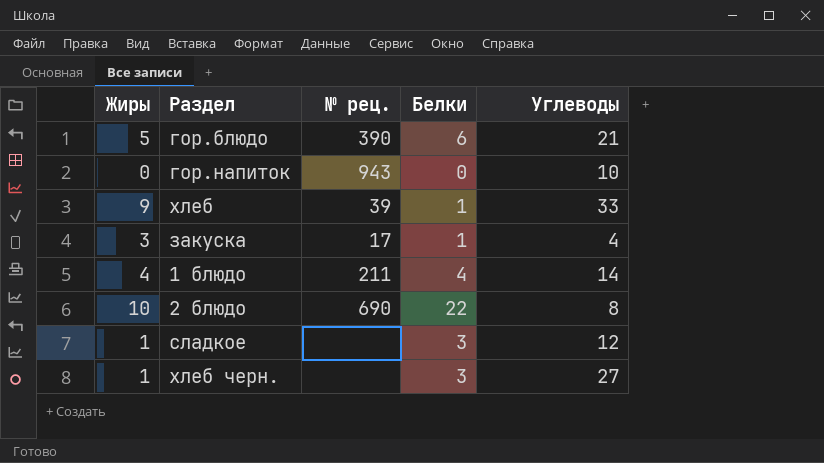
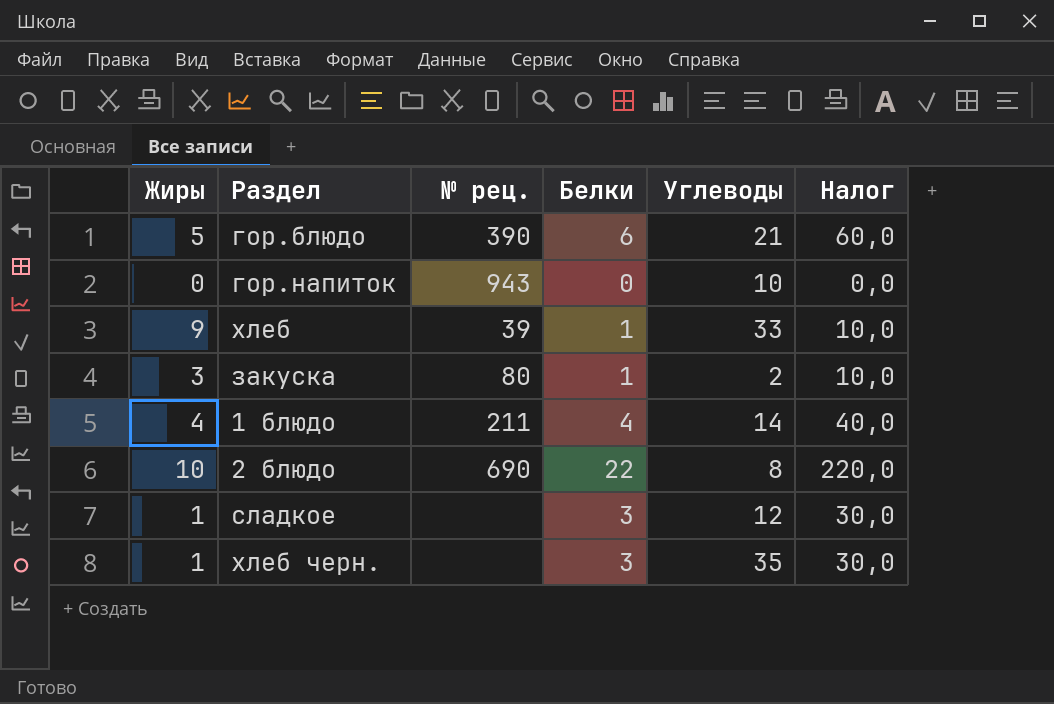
column Налог | formula: none -> [Белки] * 10
закуска | № рец.: 17 -> 80
закуска | Углеводы: 4 -> 2
хлеб черн. | Углеводы: 27 -> 35

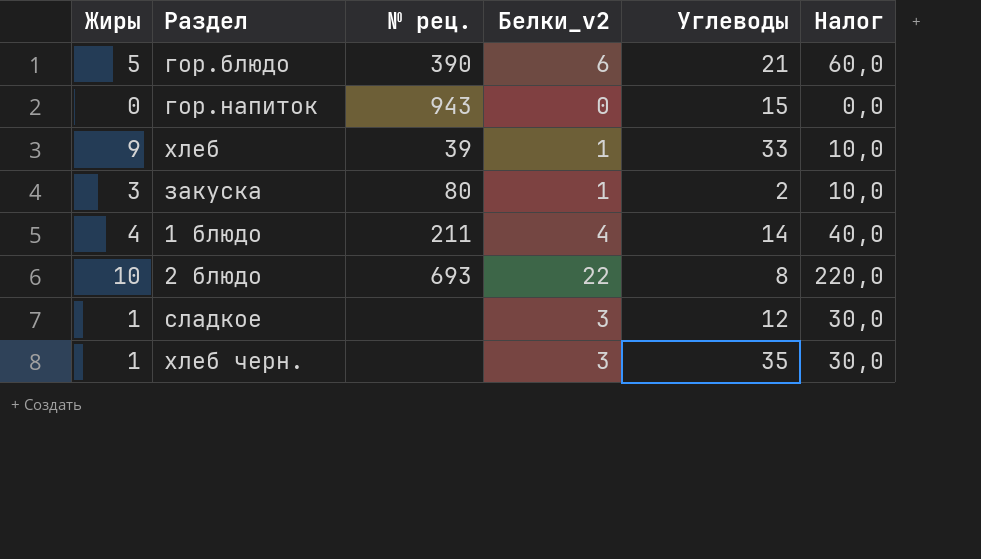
column name: Белки -> Белки_v2
гор.напиток | Углеводы: 10 -> 15
2 блюдо | № рец.: 690 -> 693

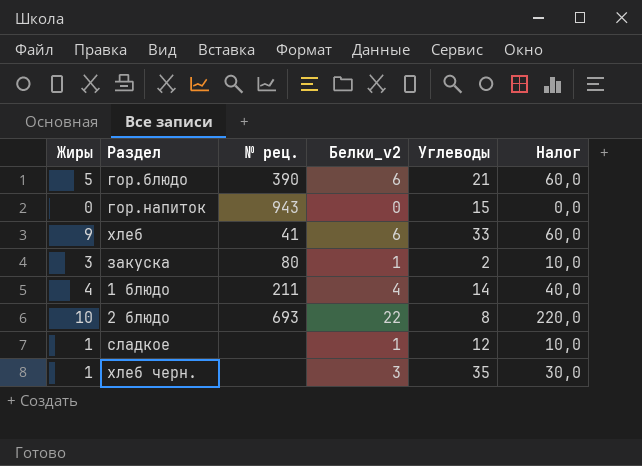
хлеб | № рец.: 39 -> 41
хлеб | Белки_v2: 1 -> 6
хлеб | Налог: 10,0 -> 60,0
сладкое | Белки_v2: 3 -> 1
сладкое | Налог: 30,0 -> 10,0

